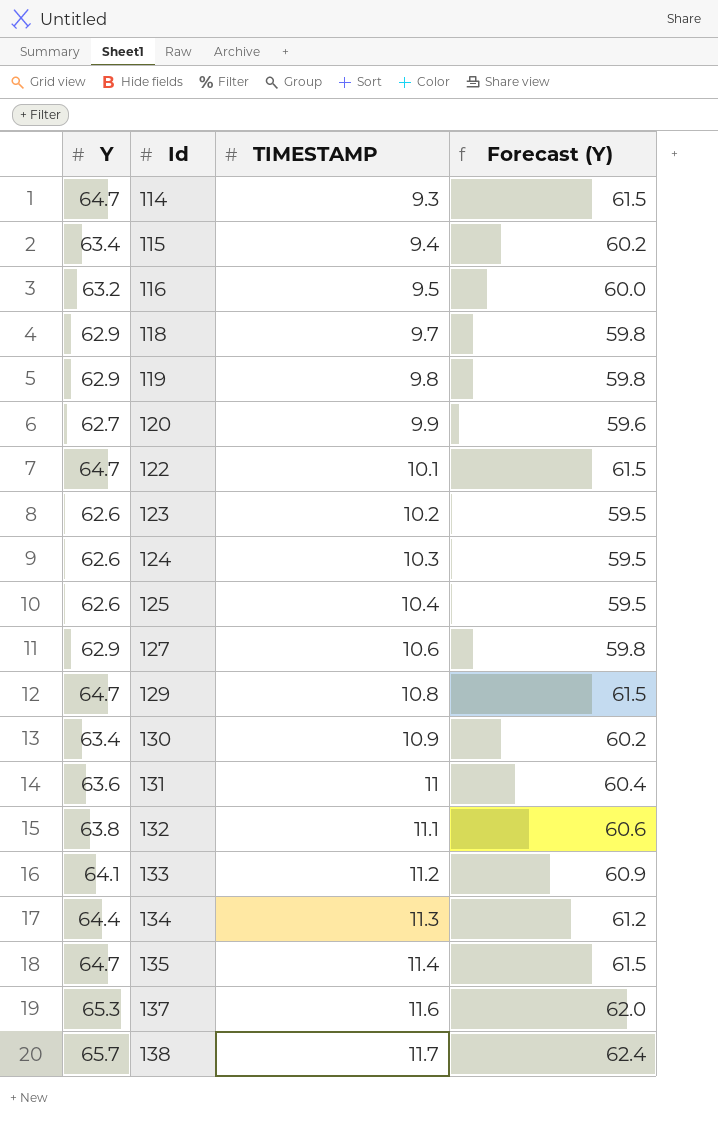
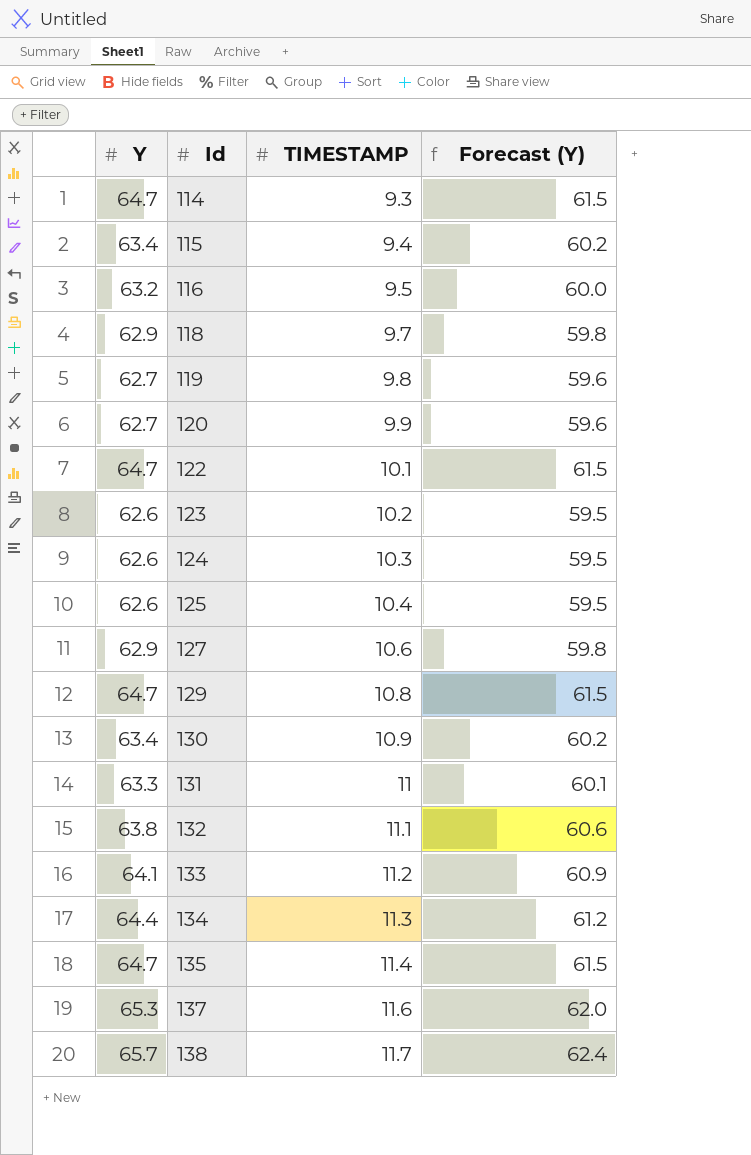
119 | Y: 62.9 -> 62.7
119 | Forecast (Y): 59.8 -> 59.6
131 | Y: 63.6 -> 63.3
131 | Forecast (Y): 60.4 -> 60.1

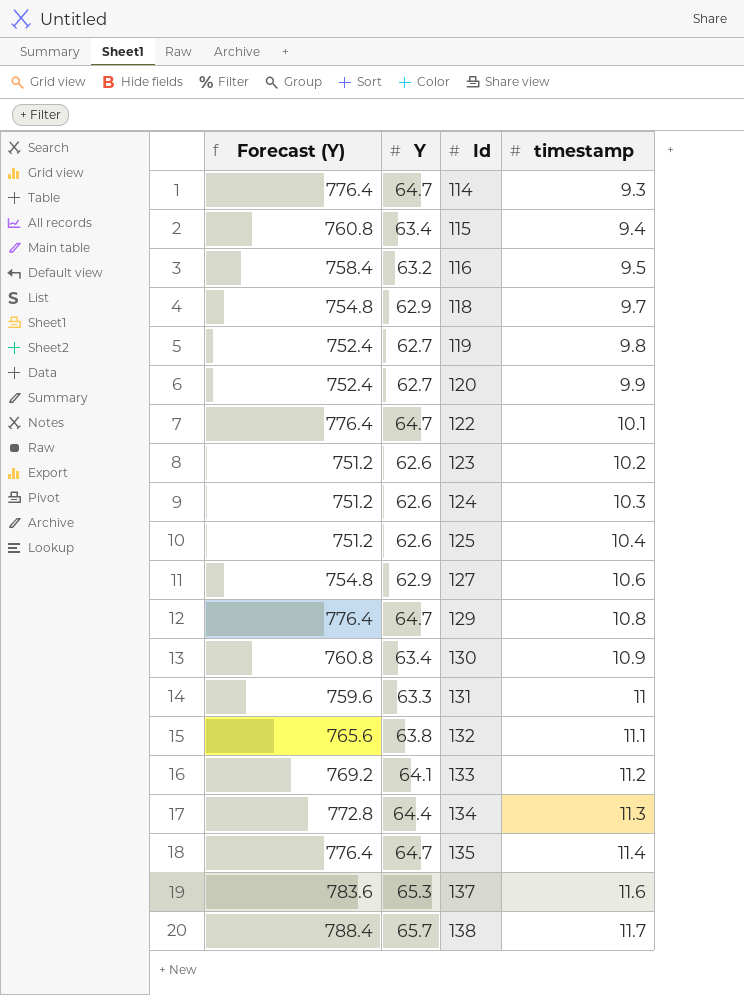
column Forecast (Y) | formula: [Y] * 0.95 -> [Y] * 12
column Forecast (Y) | position: 4 -> 1
column name: TIMESTAMP -> timestamp

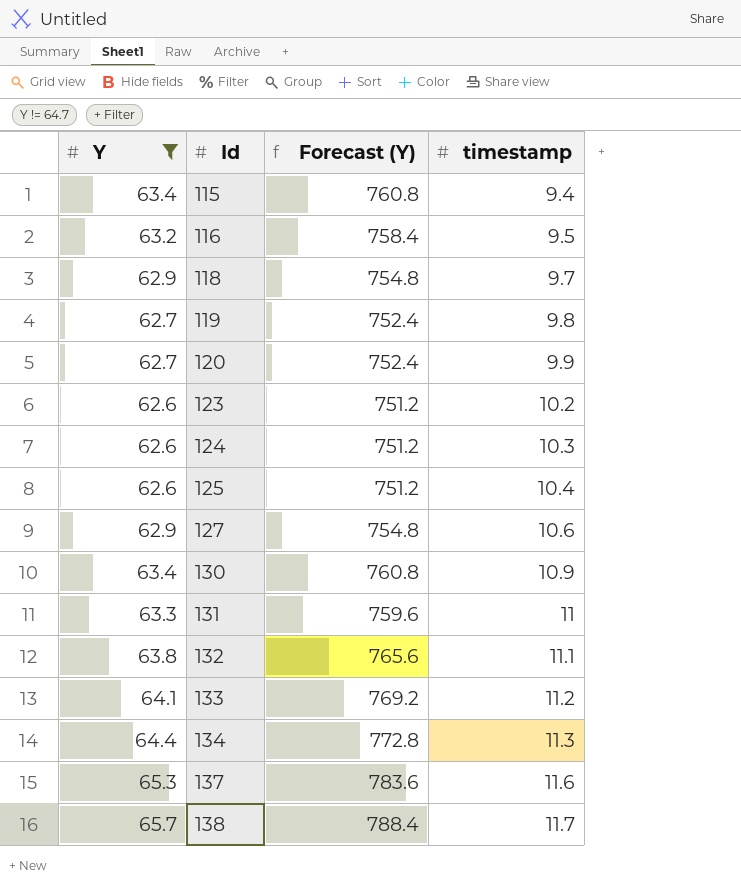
filter: none -> Y != 64.7
column Forecast (Y) | position: 1 -> 3

